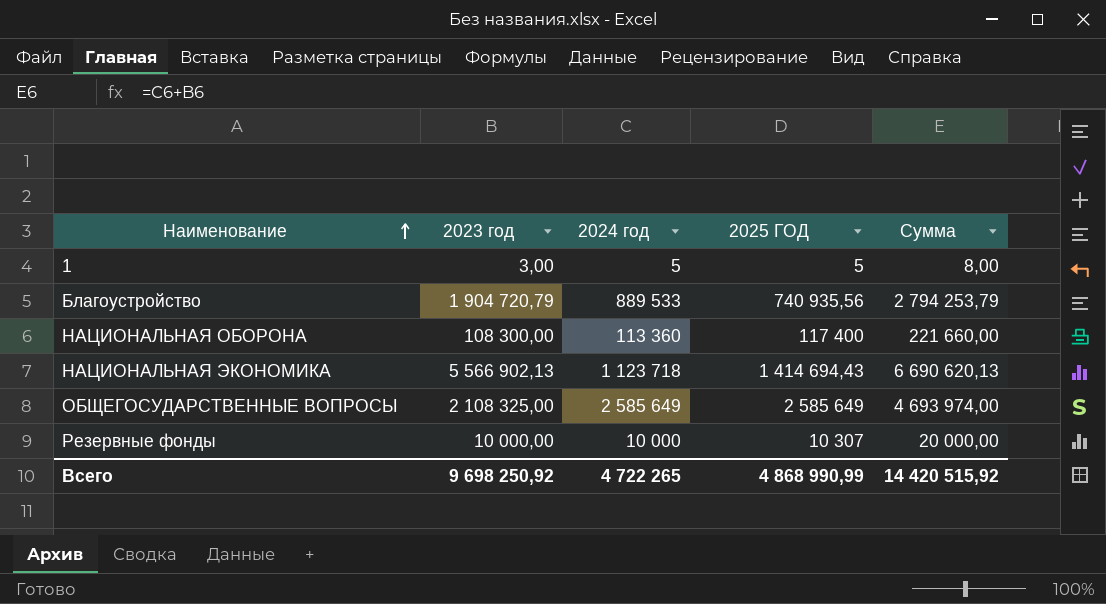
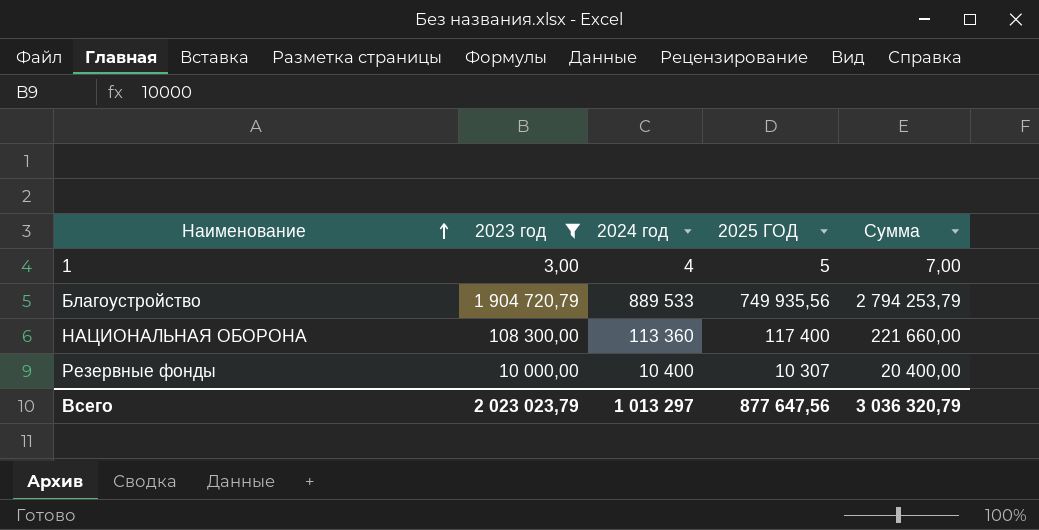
filter: none -> 2023 год <= 1 904 720,79
1 | 2024 год: 5 -> 4
1 | Сумма: 8,00 -> 7,00
Благоустройство | 2025 ГОД: 740 935,56 -> 749 935,56
Резервные фонды | 2024 год: 10 000 -> 10 400
Резервные фонды | Сумма: 20 000,00 -> 20 400,00
Всего | 2023 год: 9 698 250,92 -> 2 023 023,79
Всего | 2024 год: 4 722 265 -> 1 013 297
Всего | 2025 ГОД: 4 868 990,99 -> 877 647,56
Всего | Сумма: 14 420 515,92 -> 3 036 320,79

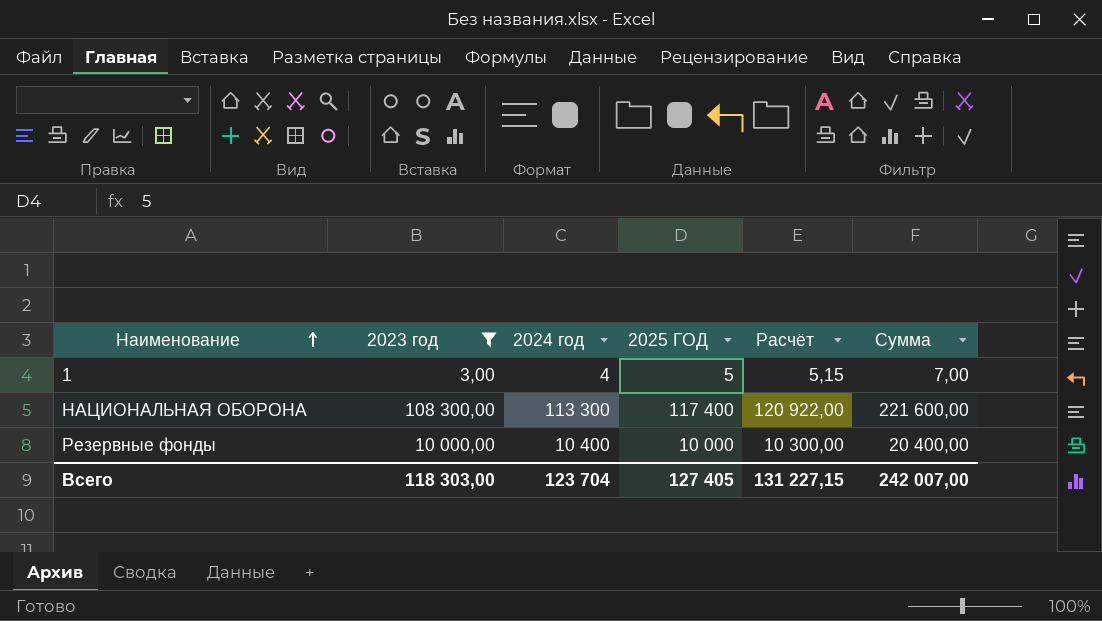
column Расчёт | formula: none -> [2025 ГОД] * 1,03
row Благоустройство: 1 904 720,79 | 889 533 | 749 935,56 | 2 794 253,79 -> none
НАЦИОНАЛЬНАЯ ОБОРОНА | 2024 год: 113 360 -> 113 300
НАЦИОНАЛЬНАЯ ОБОРОНА | Сумма: 221 660,00 -> 221 600,00
Резервные фонды | 2025 ГОД: 10 307 -> 10 000
Всего | 2023 год: 2 023 023,79 -> 118 303,00
Всего | 2024 год: 1 013 297 -> 123 704
Всего | 2025 ГОД: 877 647,56 -> 127 405
Всего | Сумма: 3 036 320,79 -> 242 007,00

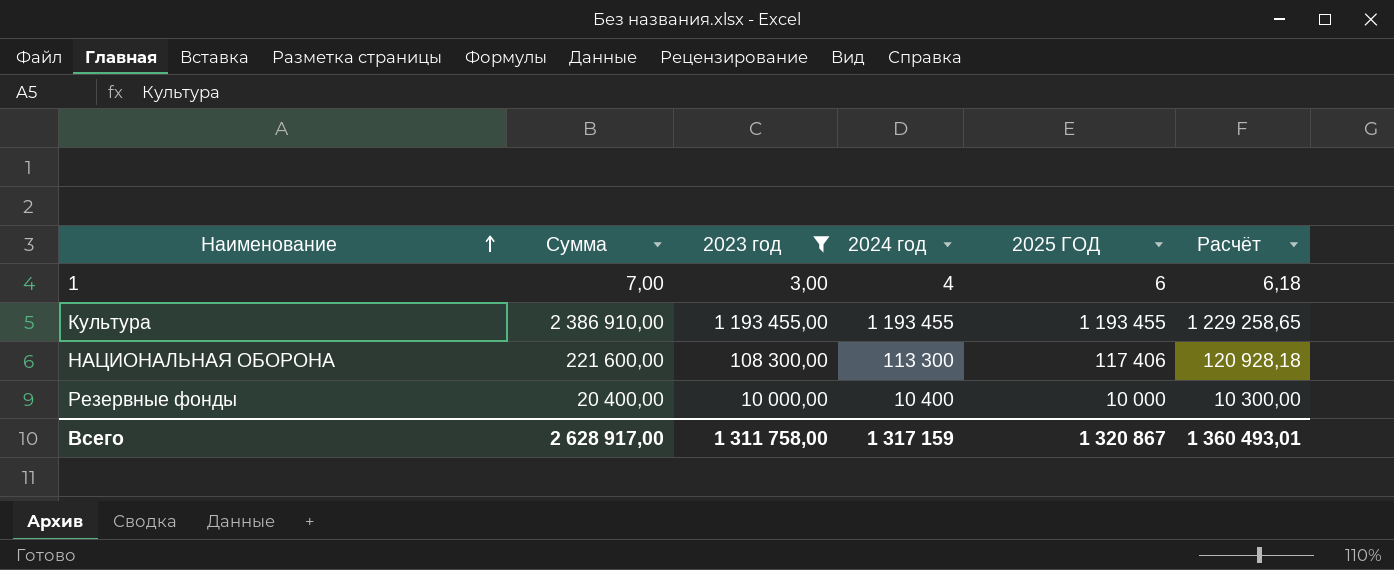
column Сумма | position: 6 -> 2
1 | 2025 ГОД: 5 -> 6
1 | Расчёт: 5,15 -> 6,18
row Культура: none -> 2 386 910,00 | 1 193 455,00 | 1 193 455 | 1 193 455 | 1 229 258,65
НАЦИОНАЛЬНАЯ ОБОРОНА | 2025 ГОД: 117 400 -> 117 406
НАЦИОНАЛЬНАЯ ОБОРОНА | Расчёт: 120 922,00 -> 120 928,18
Всего | Сумма: 242 007,00 -> 2 628 917,00
Всего | 2023 год: 118 303,00 -> 1 311 758,00
Всего | 2024 год: 123 704 -> 1 317 159
Всего | 2025 ГОД: 127 405 -> 1 320 867
Всего | Расчёт: 131 227,15 -> 1 360 493,01

